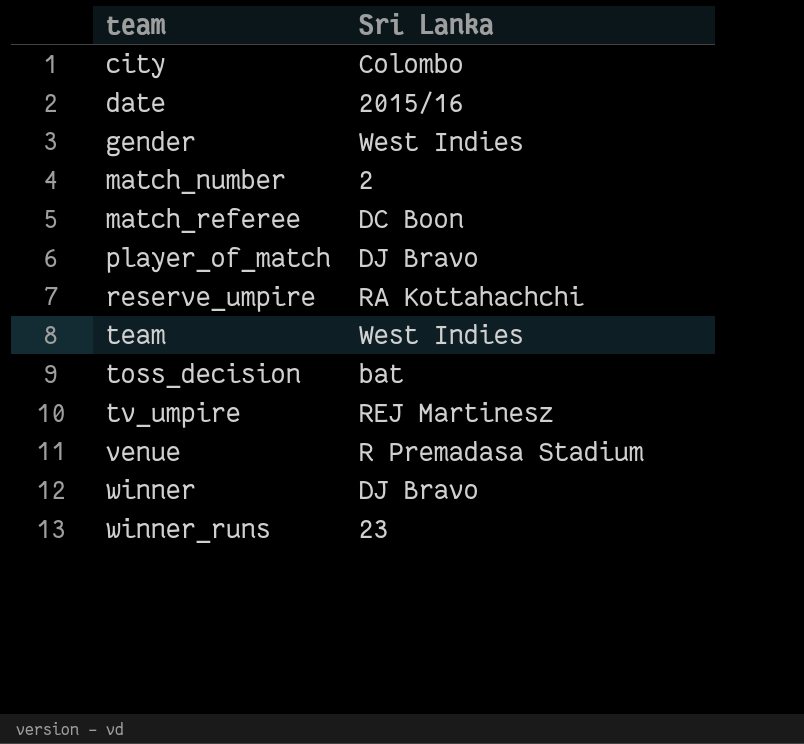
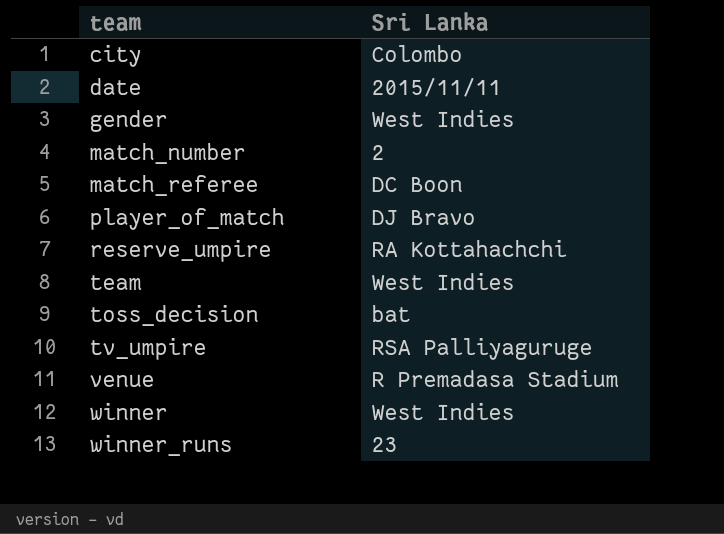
date | Sri Lanka: 2015/16 -> 2015/11/11
tv_umpire | Sri Lanka: REJ Martinesz -> RSA Palliyaguruge
winner | Sri Lanka: DJ Bravo -> West Indies

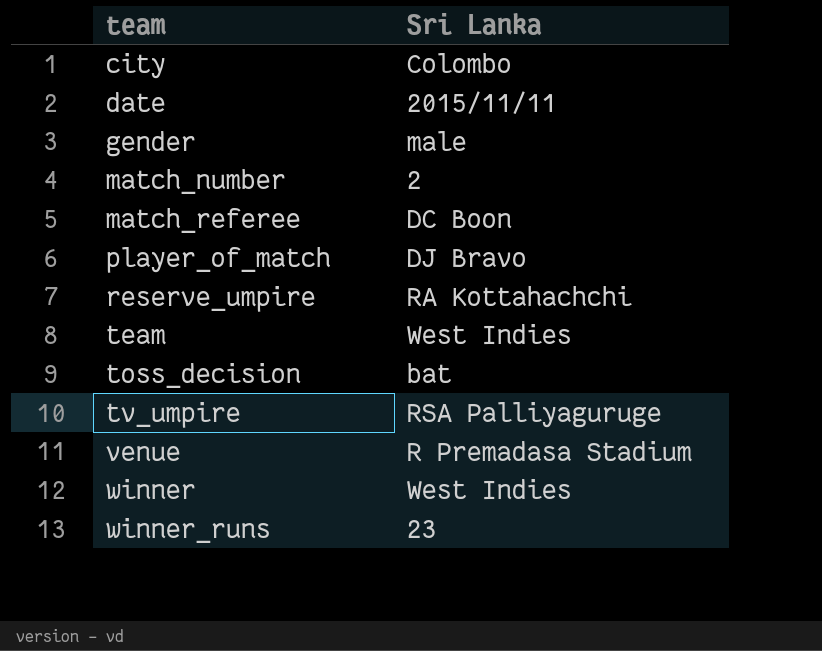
gender | Sri Lanka: West Indies -> male

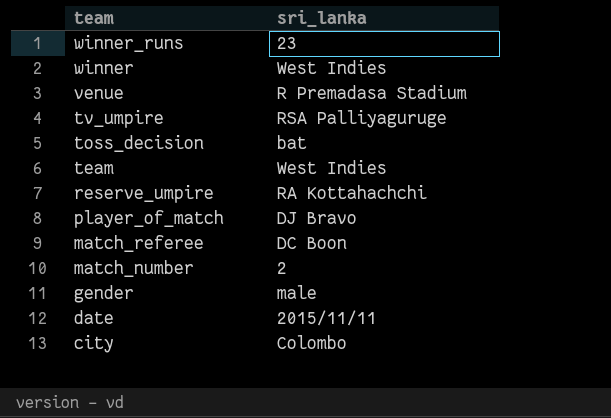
row order: team ascending -> team descending
column name: Sri Lanka -> sri_lanka

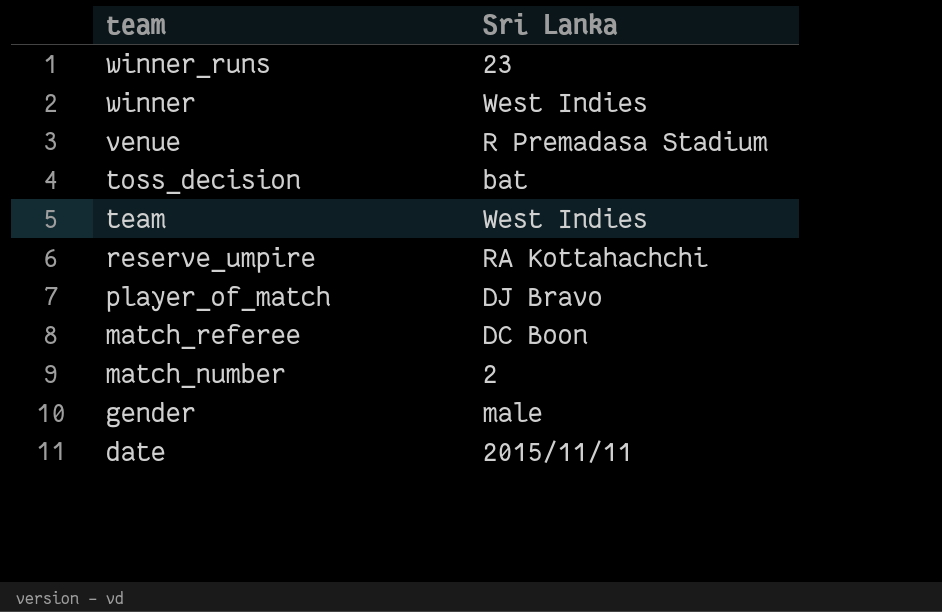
column name: sri_lanka -> Sri Lanka
row tv_umpire: RSA Palliyaguruge -> none
row city: Colombo -> none

